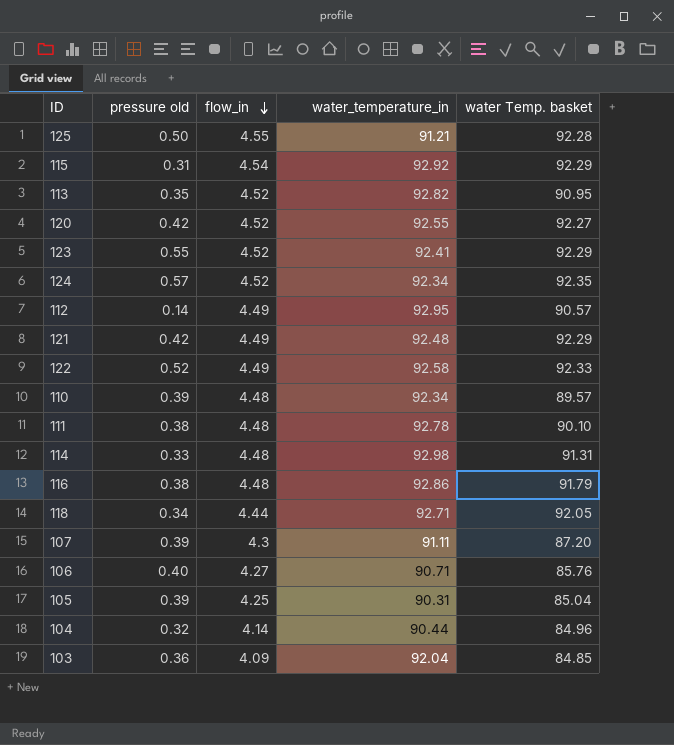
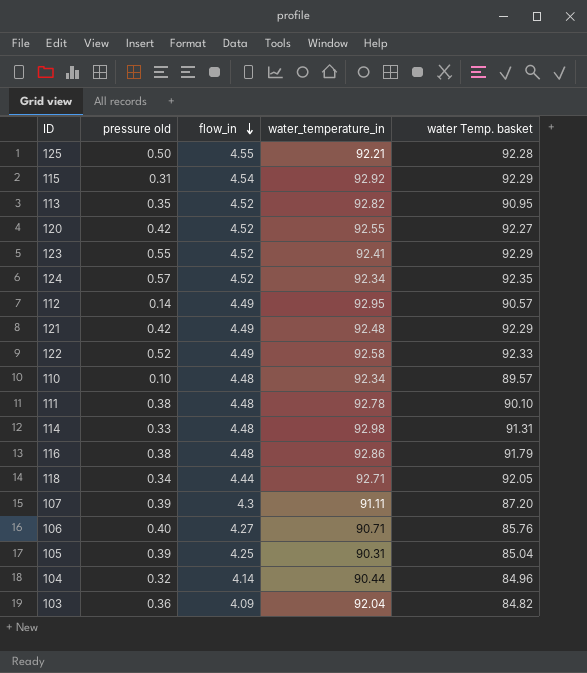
125 | water_temperature_in: 91.21 -> 92.21
110 | pressure old: 0.39 -> 0.10
103 | water Temp. basket: 84.85 -> 84.82

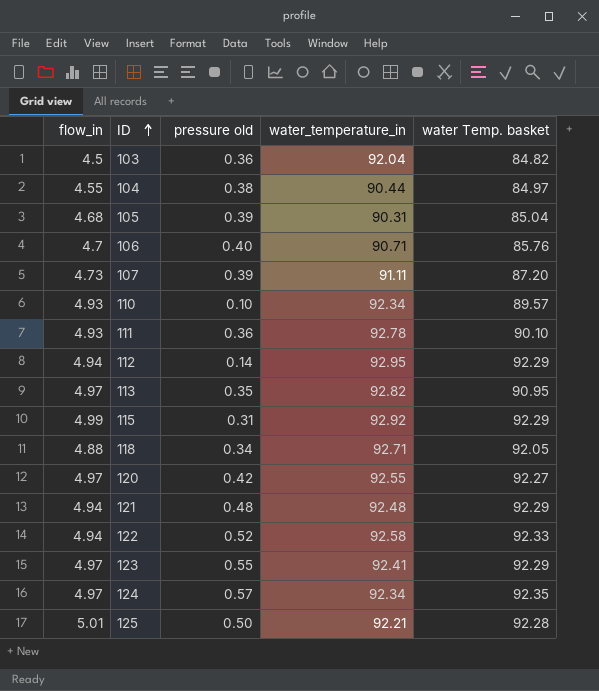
row order: flow_in descending -> ID ascending
column flow_in | position: 3 -> 1
row 114: 0.33 | 4.48 | 92.98 | 91.31 -> none
row 116: 0.38 | 4.48 | 92.86 | 91.79 -> none
103 | flow_in: 4.09 -> 4.5
104 | flow_in: 4.14 -> 4.55
104 | pressure old: 0.32 -> 0.38
104 | water Temp. basket: 84.96 -> 84.97
105 | flow_in: 4.25 -> 4.68
106 | flow_in: 4.27 -> 4.7
107 | flow_in: 4.3 -> 4.73
110 | flow_in: 4.48 -> 4.93
111 | flow_in: 4.48 -> 4.93
111 | pressure old: 0.38 -> 0.36
112 | flow_in: 4.49 -> 4.94
112 | water Temp. basket: 90.57 -> 92.29
113 | flow_in: 4.52 -> 4.97
115 | flow_in: 4.54 -> 4.99
118 | flow_in: 4.44 -> 4.88
120 | flow_in: 4.52 -> 4.97
121 | flow_in: 4.49 -> 4.94
121 | pressure old: 0.42 -> 0.48
122 | flow_in: 4.49 -> 4.94
123 | flow_in: 4.52 -> 4.97
124 | flow_in: 4.52 -> 4.97
125 | flow_in: 4.55 -> 5.01

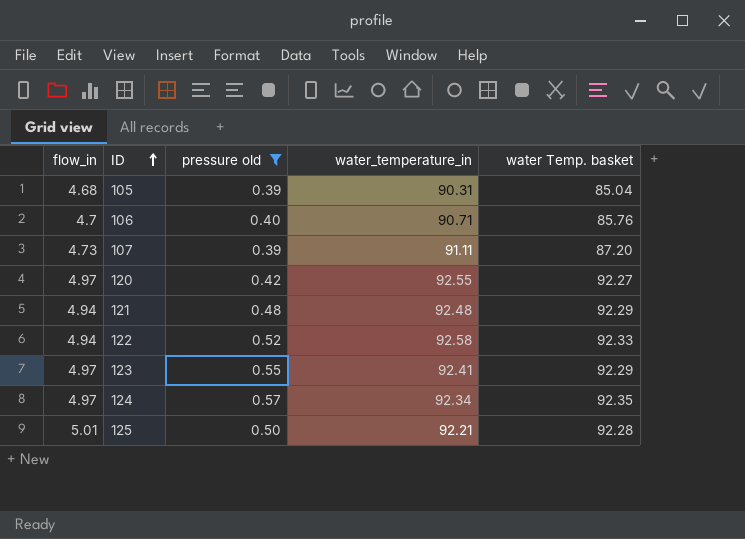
filter: none -> pressure old >= 0.39

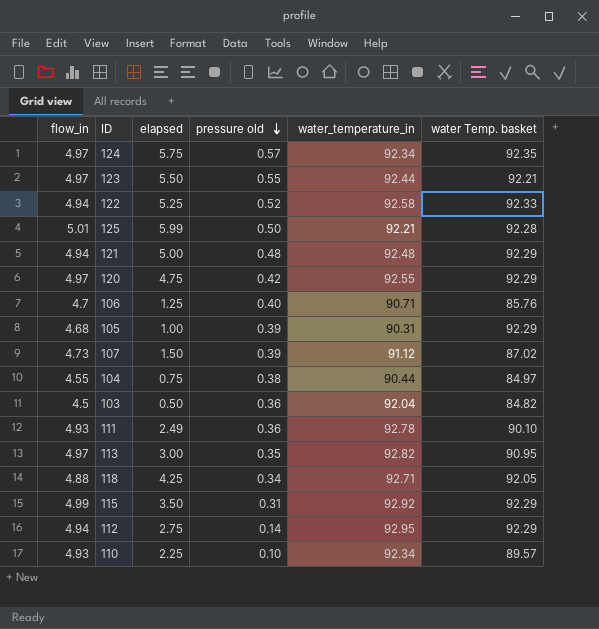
filter: pressure old >= 0.39 -> none
row order: ID ascending -> pressure old descending
column elapsed | position: none -> 3
123 | water_temperature_in: 92.41 -> 92.44
123 | water Temp. basket: 92.29 -> 92.21
120 | water Temp. basket: 92.27 -> 92.29
105 | water Temp. basket: 85.04 -> 92.29
107 | water_temperature_in: 91.11 -> 91.12
107 | water Temp. basket: 87.20 -> 87.02

